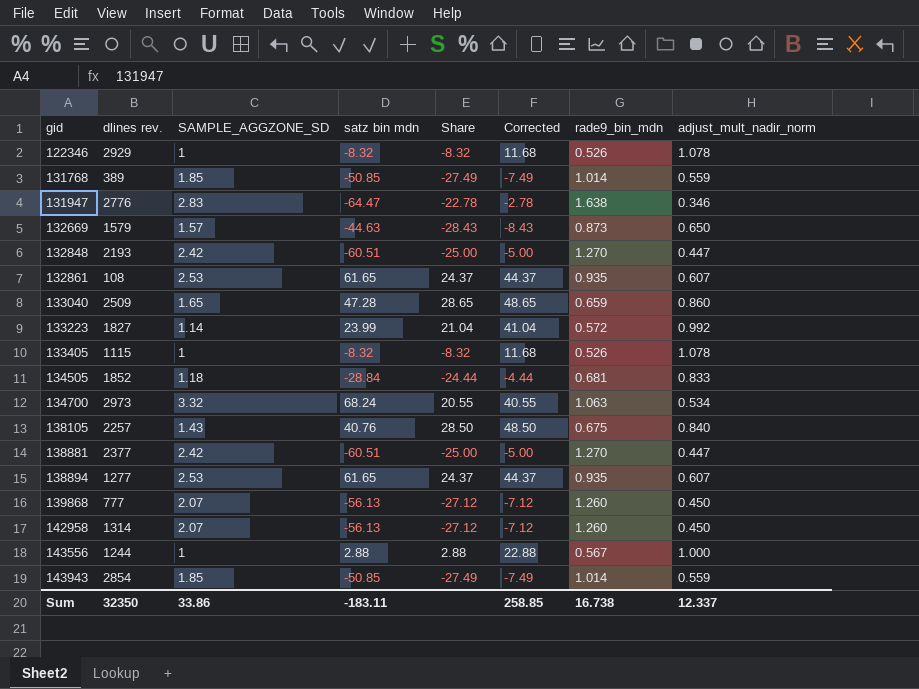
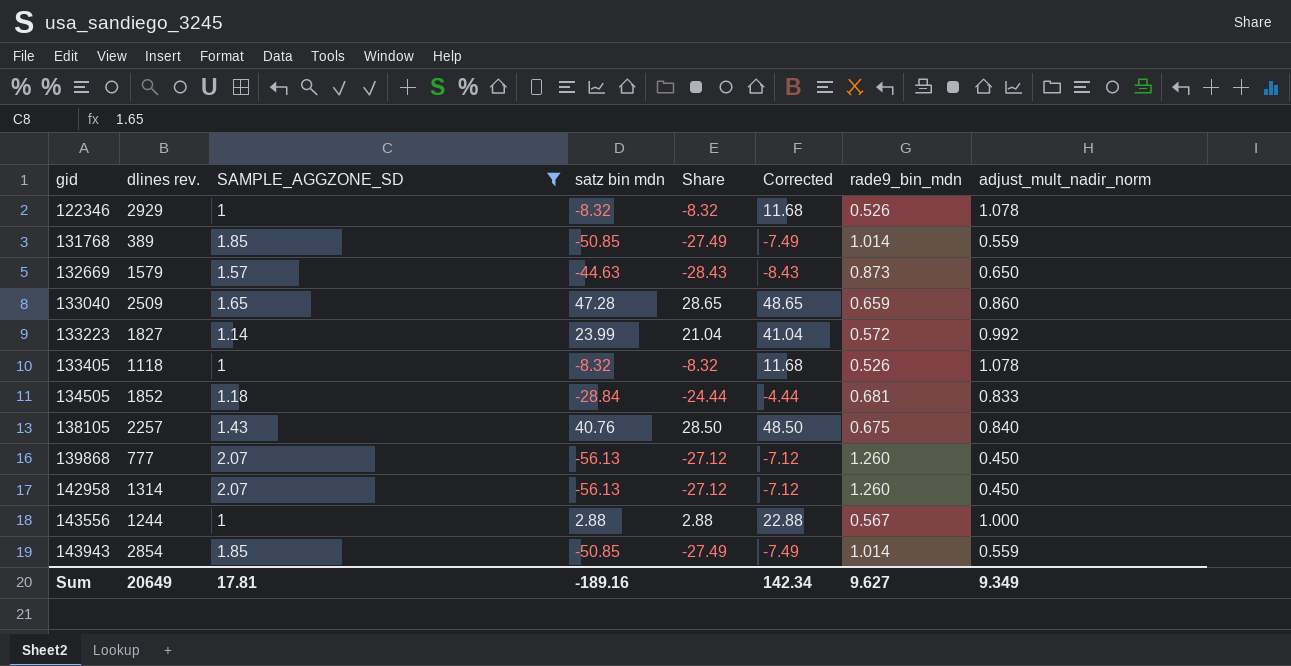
filter: none -> SAMPLE_AGGZONE_SD <= 2.07
133405 | dlines rev.: 1115 -> 1118
Sum | dlines rev.: 32350 -> 20649
Sum | SAMPLE_AGGZONE_SD: 33.86 -> 17.81
Sum | satz bin mdn: -183.11 -> -189.16
Sum | Corrected: 258.85 -> 142.34
Sum | rade9_bin_mdn: 16.738 -> 9.627
Sum | adjust_mult_nadir_norm: 12.337 -> 9.349

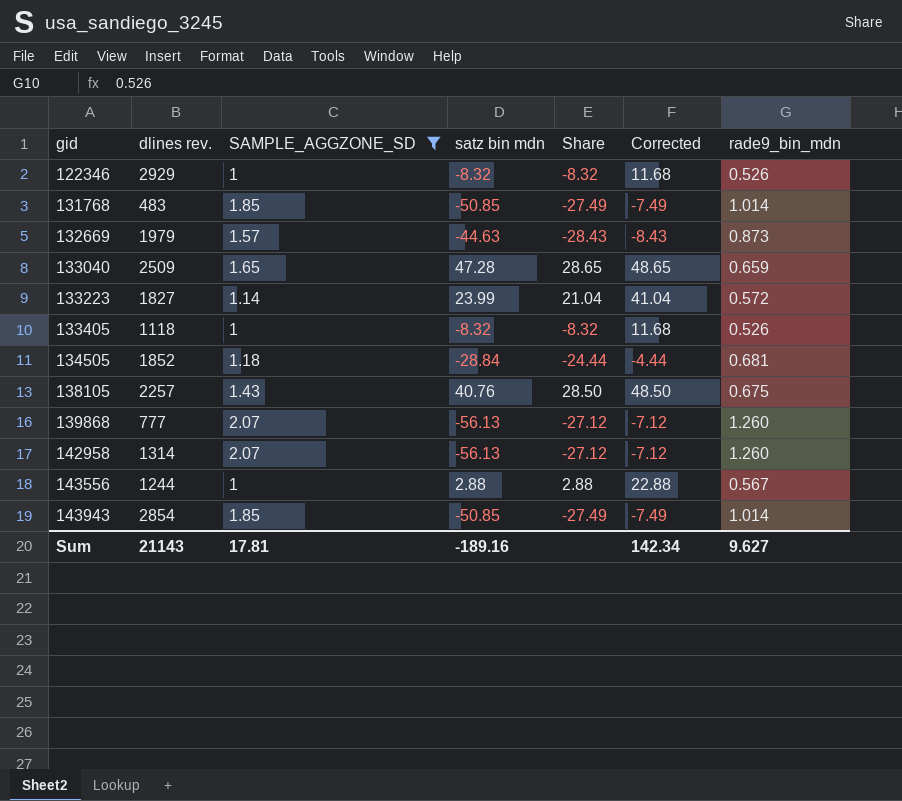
column adjust_mult_nadir_norm | position: 8 -> none
131768 | dlines rev.: 389 -> 483
132669 | dlines rev.: 1579 -> 1979
Sum | dlines rev.: 20649 -> 21143

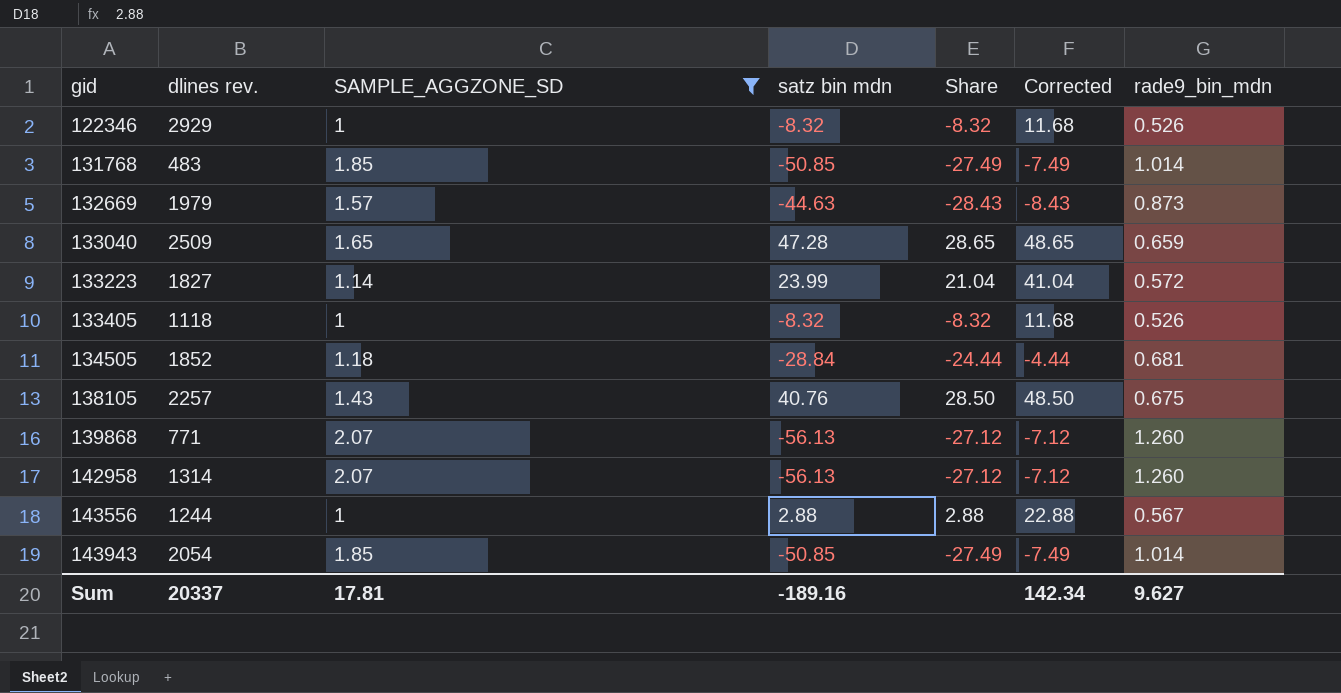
139868 | dlines rev.: 777 -> 771
143943 | dlines rev.: 2854 -> 2054
Sum | dlines rev.: 21143 -> 20337

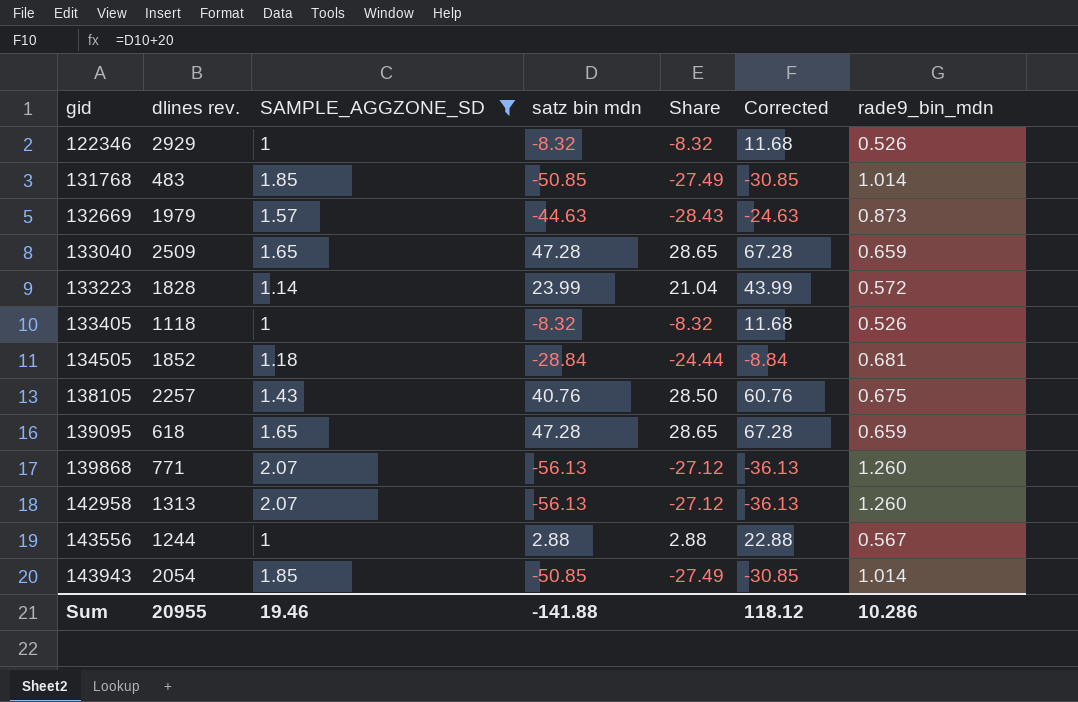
column Corrected | formula: [Share] + 20 -> [satz bin mdn] + 20
133223 | dlines rev.: 1827 -> 1828
row 139095: none -> 618 | 1.65 | 47.28 | 28.65 | 67.28 | 0.659
142958 | dlines rev.: 1314 -> 1313
Sum | dlines rev.: 20337 -> 20955
Sum | SAMPLE_AGGZONE_SD: 17.81 -> 19.46
Sum | satz bin mdn: -189.16 -> -141.88
Sum | Corrected: 142.34 -> 118.12
Sum | rade9_bin_mdn: 9.627 -> 10.286

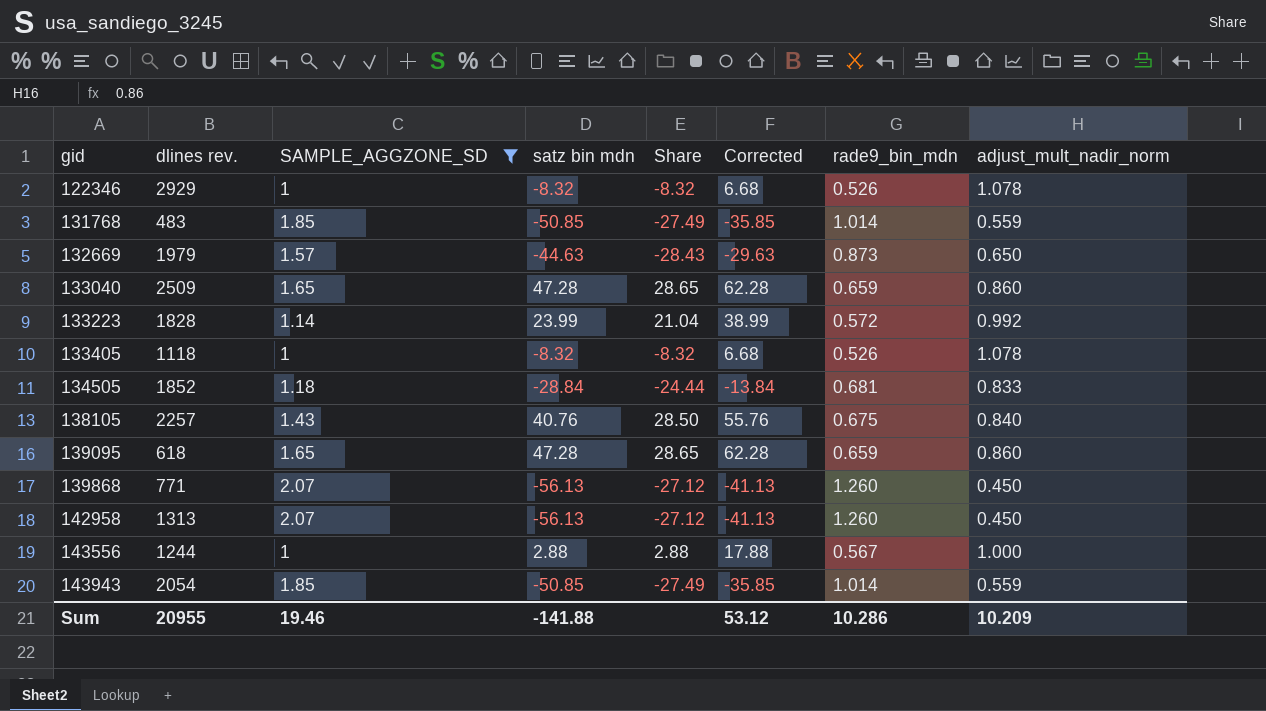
column Corrected | formula: [satz bin mdn] + 20 -> [satz bin mdn] + 15
column adjust_mult_nadir_norm | position: none -> 8
Sum | Corrected: 118.12 -> 53.12

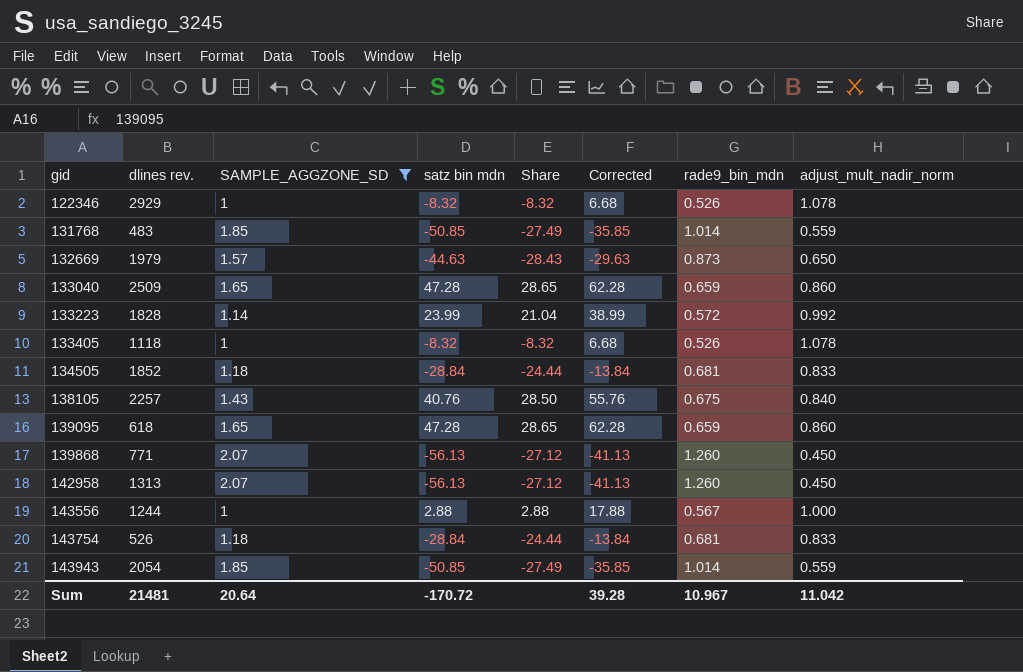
row 143754: none -> 526 | 1.18 | -28.84 | -24.44 | -13.84 | 0.681 | 0.833
Sum | dlines rev.: 20955 -> 21481
Sum | SAMPLE_AGGZONE_SD: 19.46 -> 20.64
Sum | satz bin mdn: -141.88 -> -170.72
Sum | Corrected: 53.12 -> 39.28
Sum | rade9_bin_mdn: 10.286 -> 10.967
Sum | adjust_mult_nadir_norm: 10.209 -> 11.042

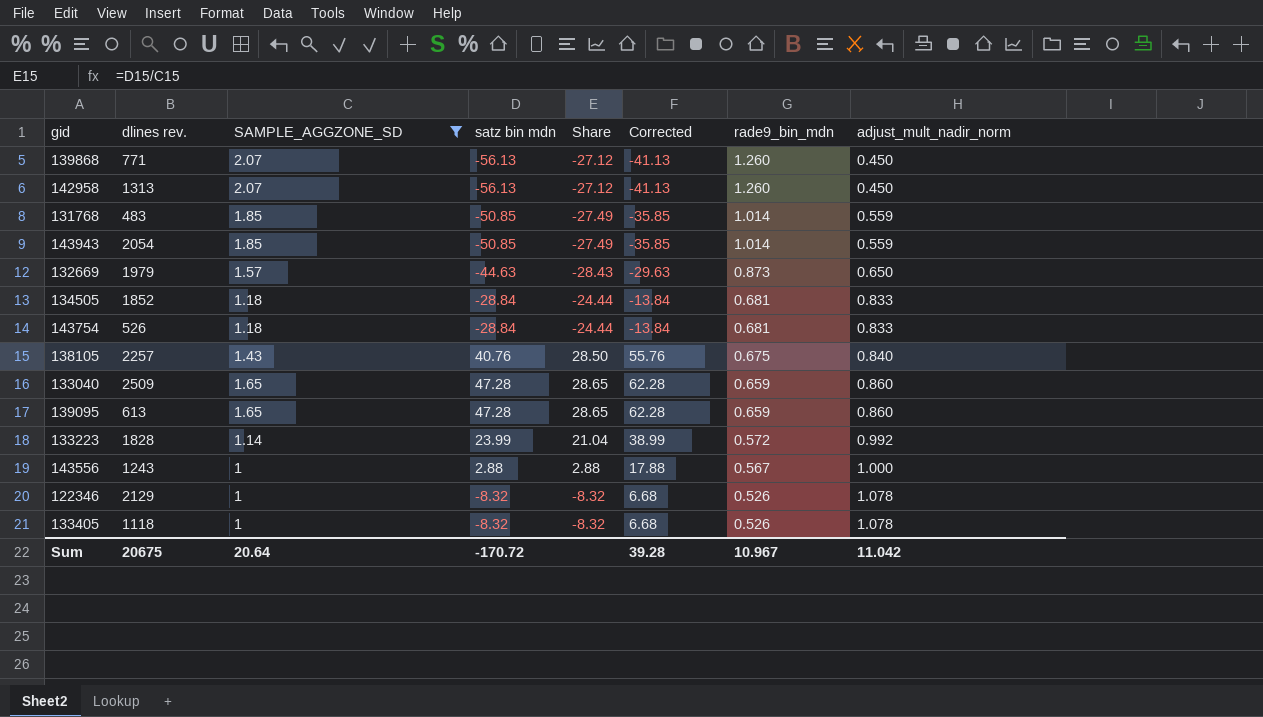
row order: gid ascending -> rade9_bin_mdn descending
139095 | dlines rev.: 618 -> 613
143556 | dlines rev.: 1244 -> 1243
122346 | dlines rev.: 2929 -> 2129
Sum | dlines rev.: 21481 -> 20675

